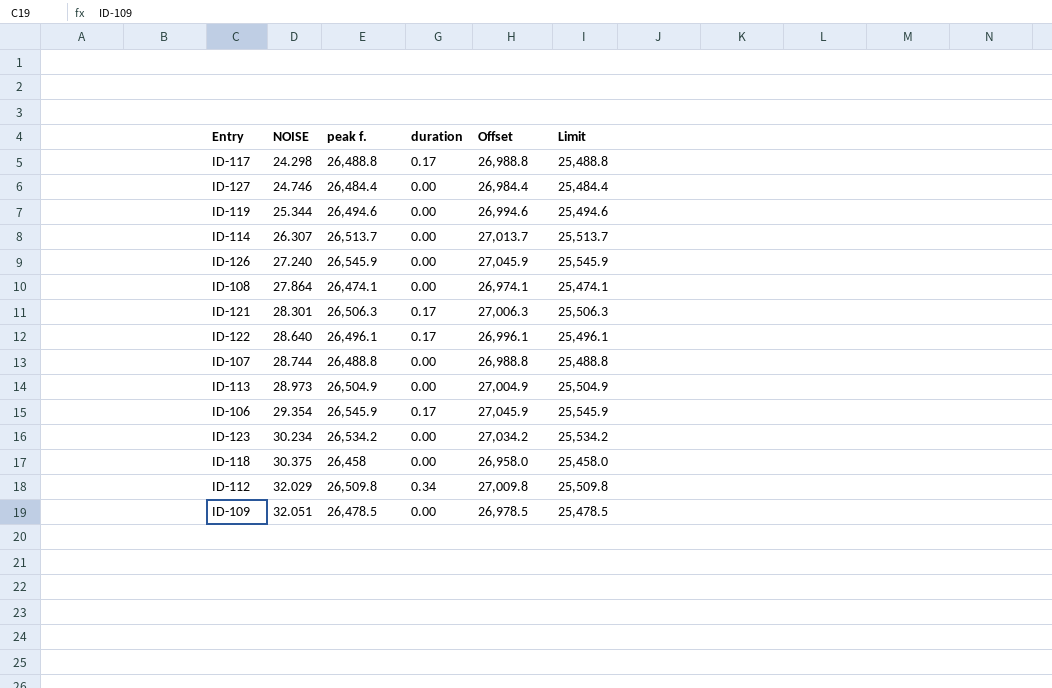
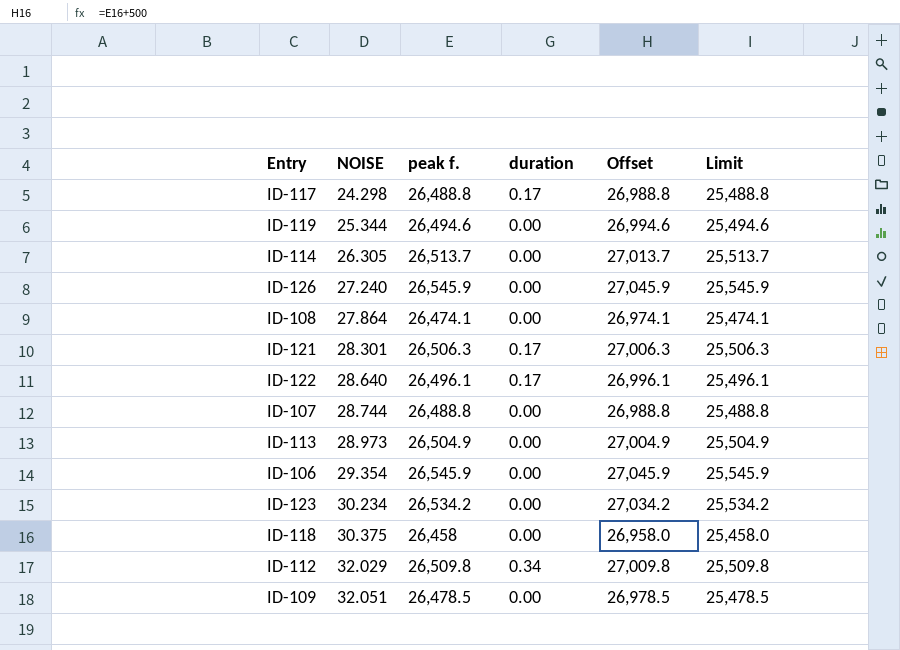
row ID-127: 24.746 | 26,484.4 | 0.00 | 26,984.4 | 25,484.4 -> none
ID-114 | NOISE: 26.307 -> 26.305
ID-106 | duration: 0.17 -> 0.00

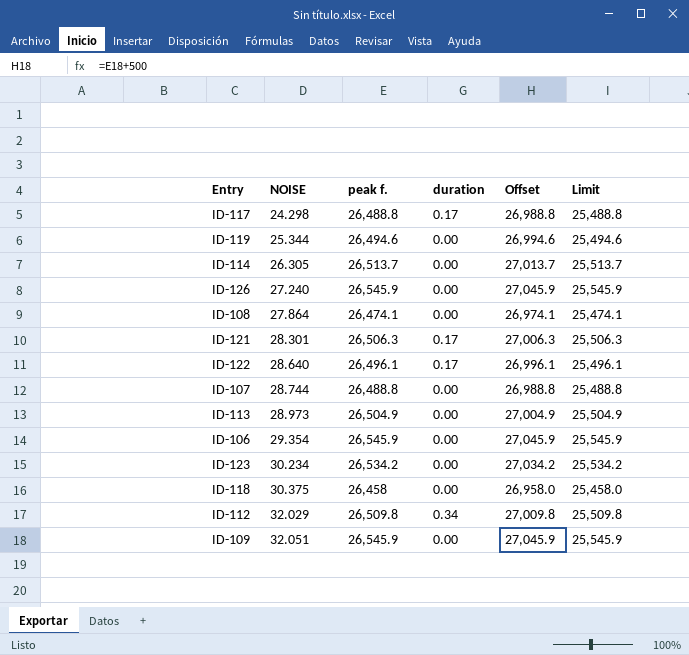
ID-109 | peak f.: 26,478.5 -> 26,545.9
ID-109 | Offset: 26,978.5 -> 27,045.9
ID-109 | Limit: 25,478.5 -> 25,545.9

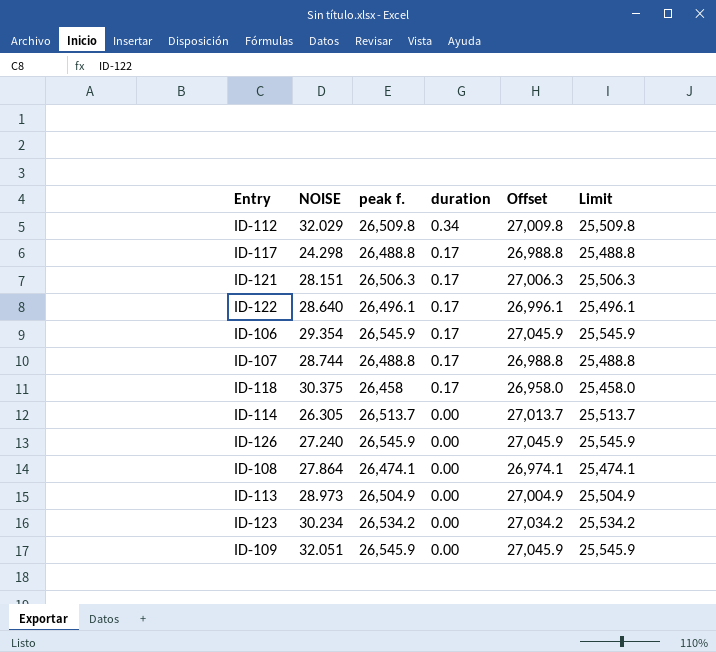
row order: NOISE ascending -> duration descending
row ID-119: 25.344 | 26,494.6 | 0.00 | 26,994.6 | 25,494.6 -> none
ID-121 | NOISE: 28.301 -> 28.151
ID-106 | duration: 0.00 -> 0.17
ID-107 | duration: 0.00 -> 0.17
ID-118 | duration: 0.00 -> 0.17

